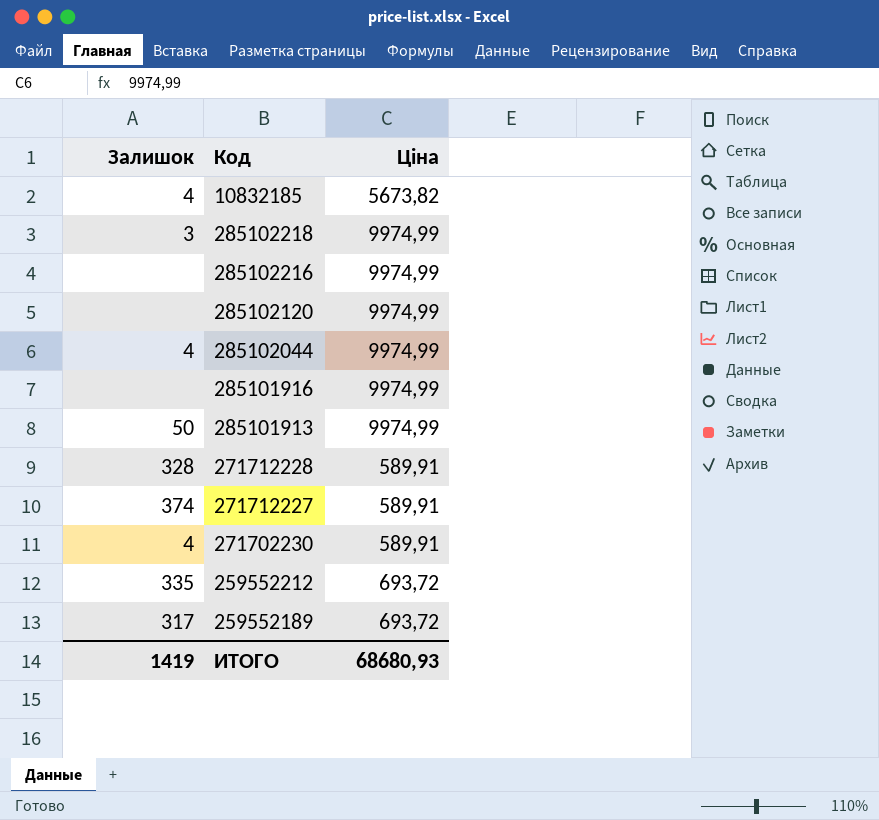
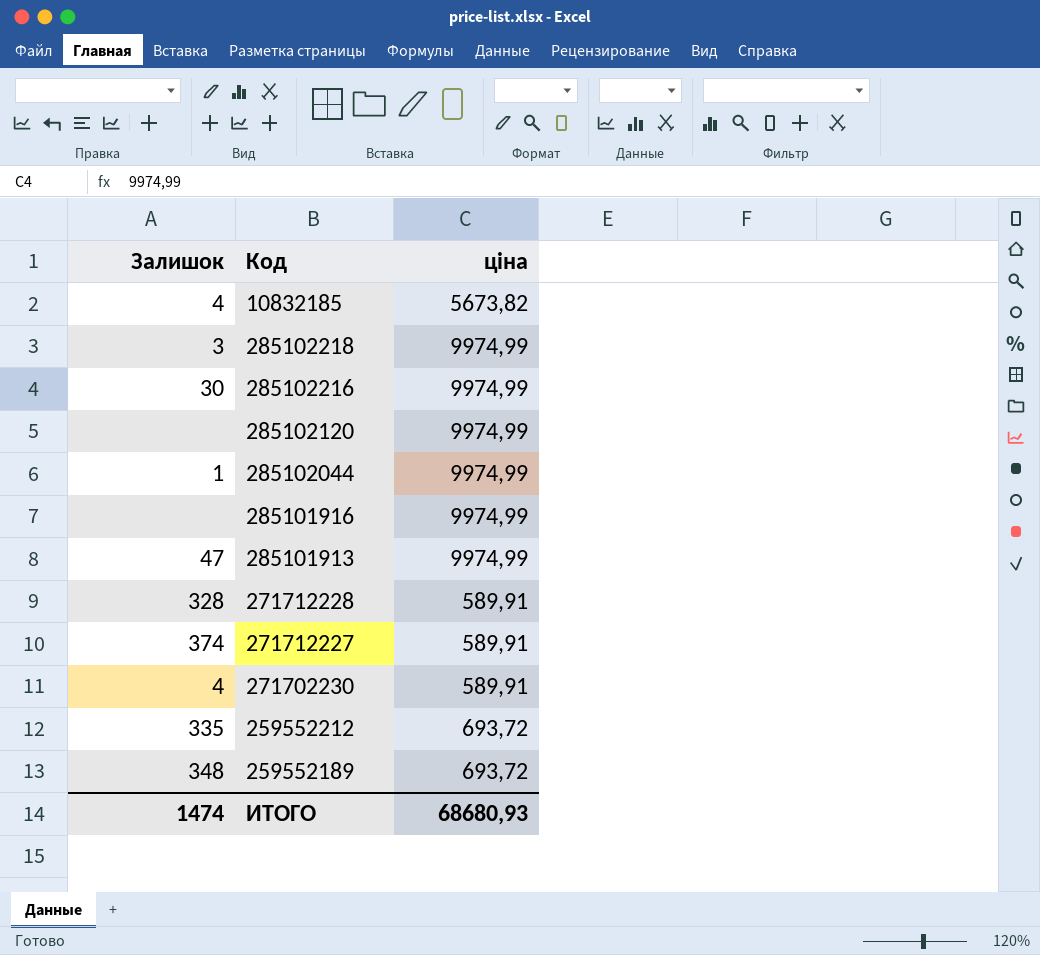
column name: Ціна -> ціна
285102216 | Залишок: none -> 30
285102044 | Залишок: 4 -> 1
285101913 | Залишок: 50 -> 47
259552189 | Залишок: 317 -> 348
ИТОГО | Залишок: 1419 -> 1474

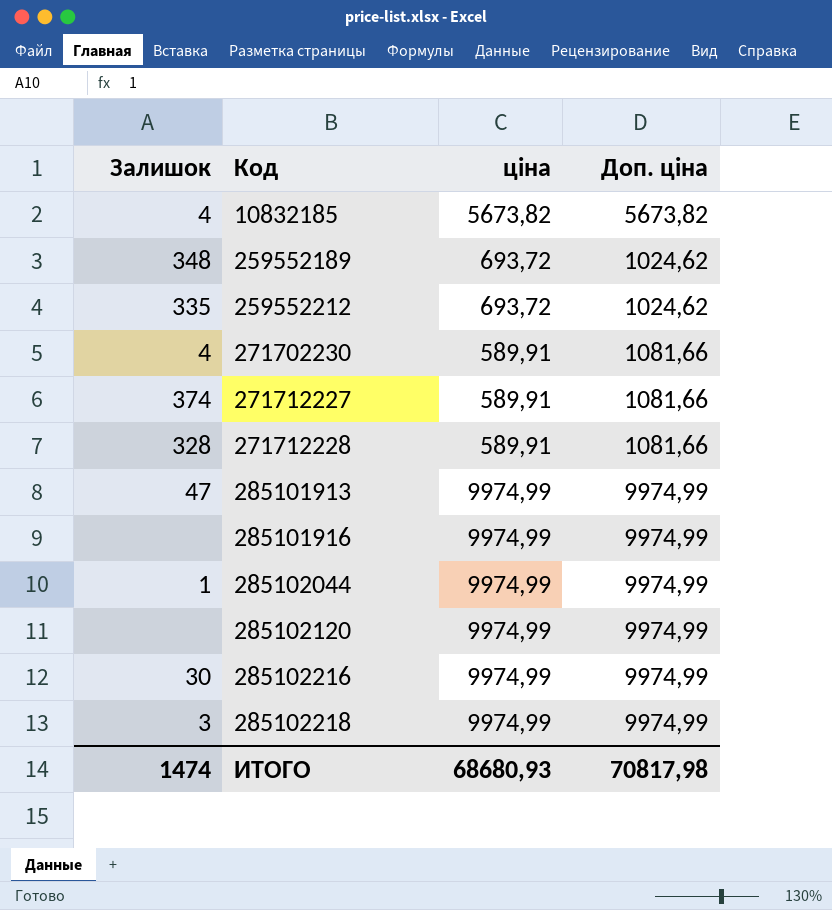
row order: none -> Код ascending
column Доп. ціна | position: none -> 4

